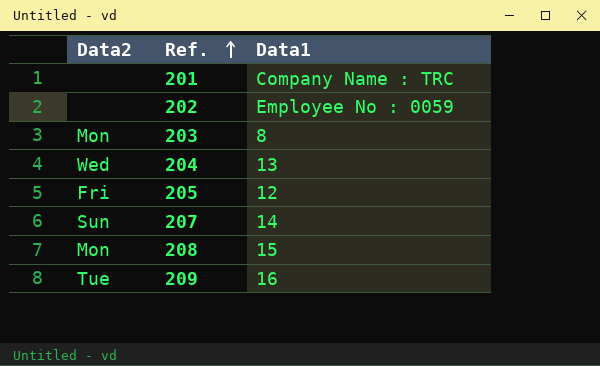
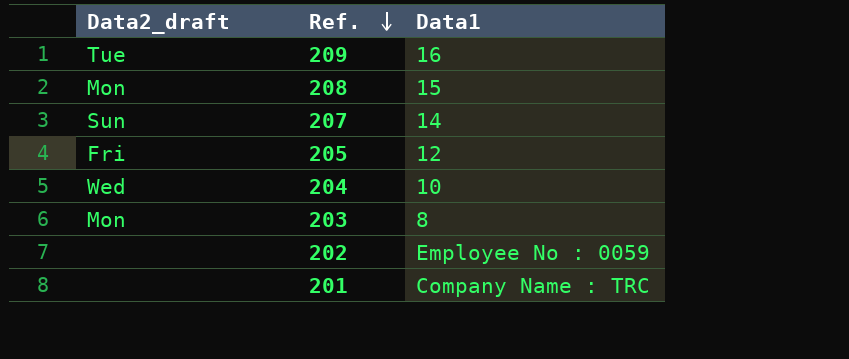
row order: Ref. ascending -> Ref. descending
column name: Data2 -> Data2_draft
204 | Data1: 13 -> 10

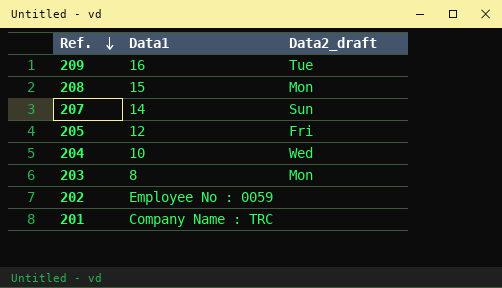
column Data2_draft | position: 1 -> 3

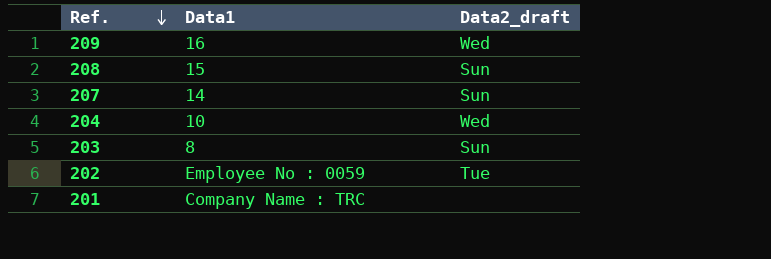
row 205: 12 | Fri -> none
209 | Data2_draft: Tue -> Wed
208 | Data2_draft: Mon -> Sun
203 | Data2_draft: Mon -> Sun
202 | Data2_draft: none -> Tue

